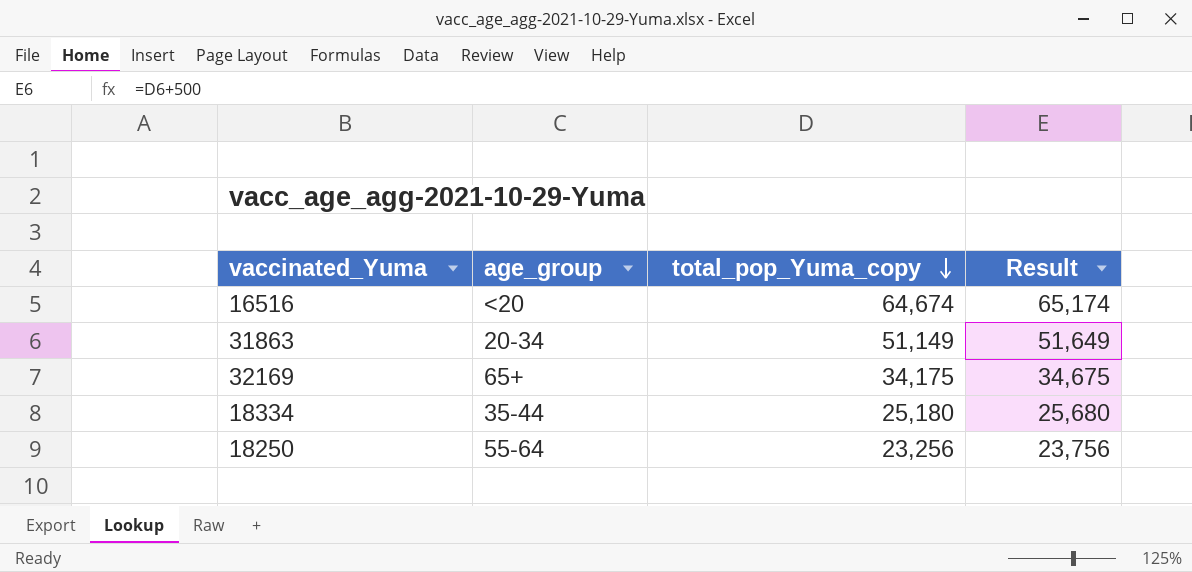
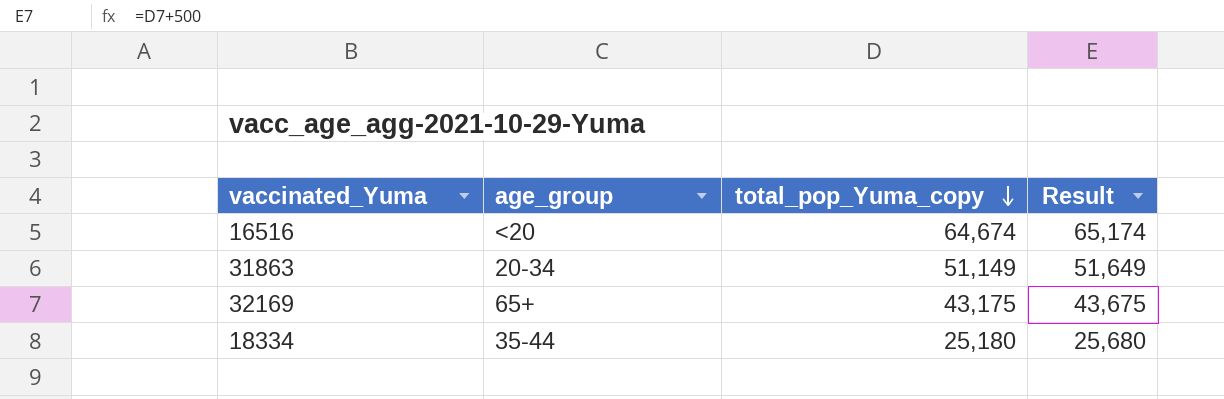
row 18250: 55-64 | 23,256 | 23,756 -> none
32169 | total_pop_Yuma_copy: 34,175 -> 43,175
32169 | Result: 34,675 -> 43,675

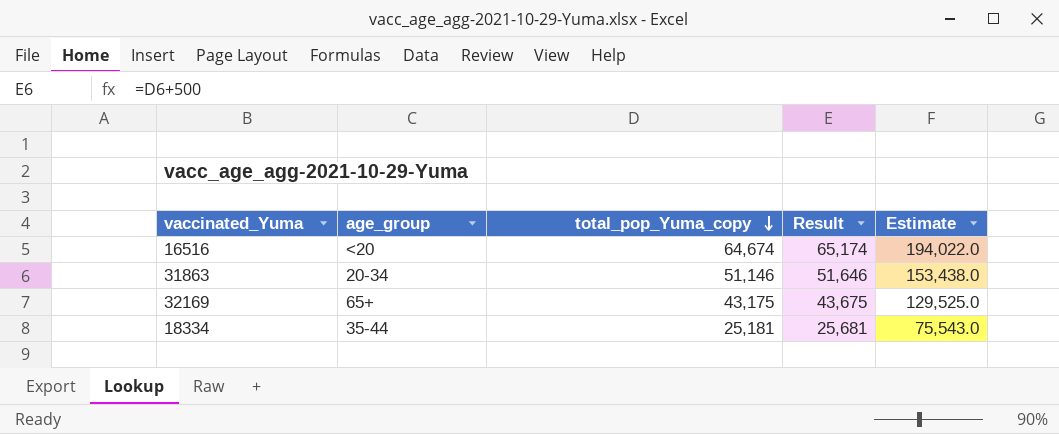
column Estimate | formula: none -> [total_pop_Yuma_copy] * 3
31863 | total_pop_Yuma_copy: 51,149 -> 51,146
31863 | Result: 51,649 -> 51,646
18334 | total_pop_Yuma_copy: 25,180 -> 25,181
18334 | Result: 25,680 -> 25,681

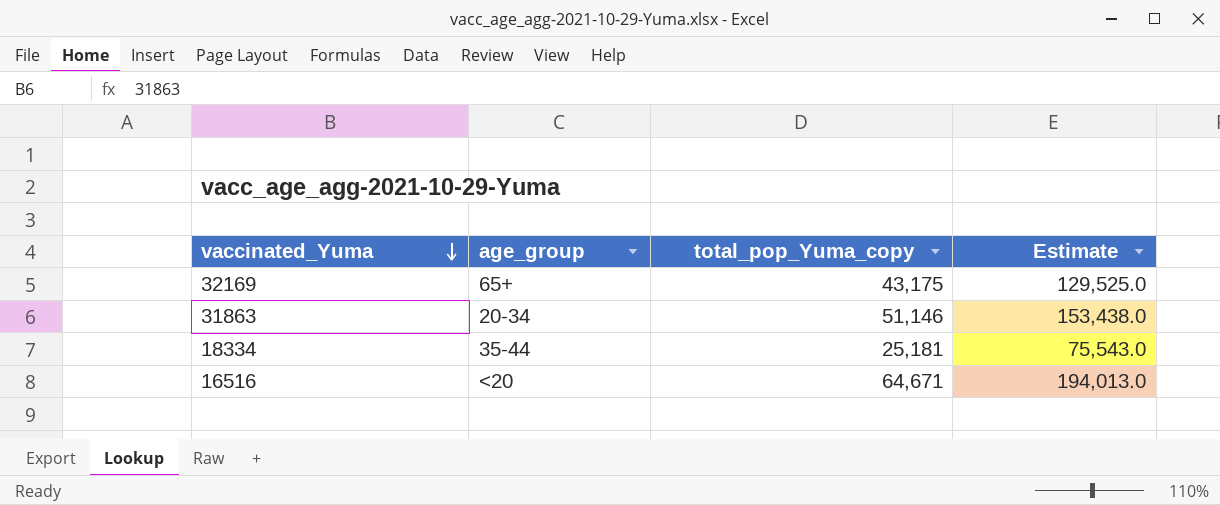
row order: total_pop_Yuma_copy descending -> vaccinated_Yuma descending
column Result | formula: [total_pop_Yuma_copy] + 500 -> none
16516 | total_pop_Yuma_copy: 64,674 -> 64,671
16516 | Estimate: 194,022.0 -> 194,013.0

